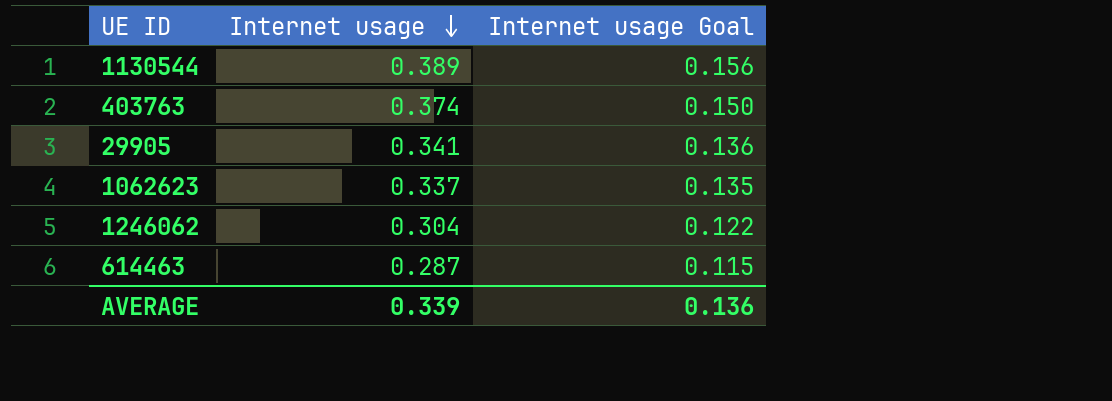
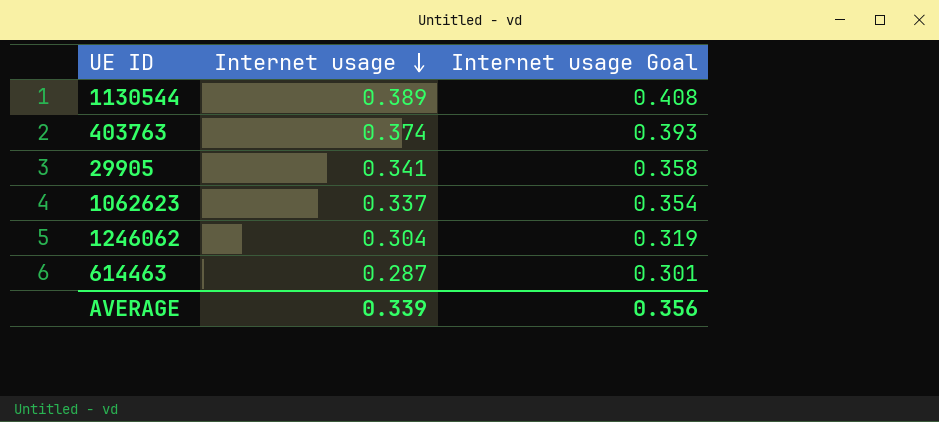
column Internet usage Goal | formula: [Internet usage] * 0.4 -> [Internet usage] * 1.05
AVERAGE | Internet usage Goal: 0.136 -> 0.356

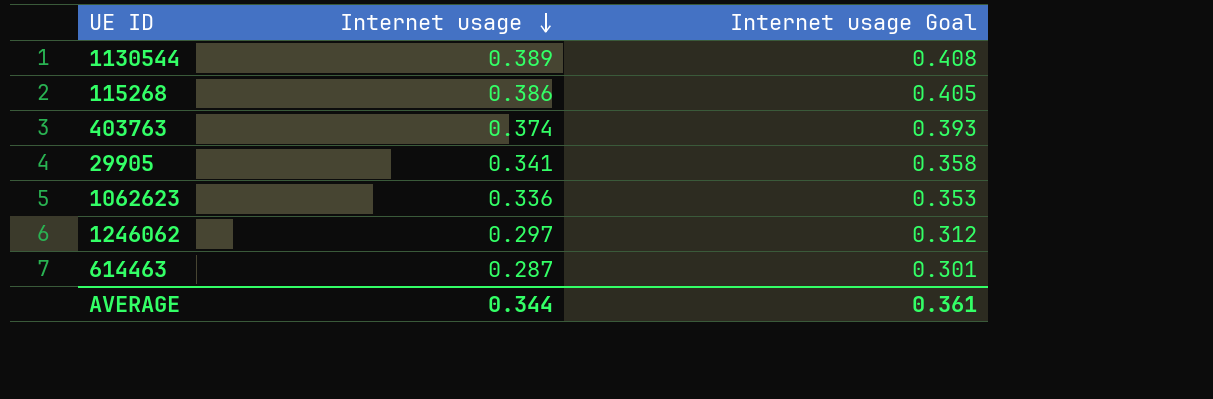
row 115268: none -> 0.386 | 0.405
1062623 | Internet usage: 0.337 -> 0.336
1062623 | Internet usage Goal: 0.354 -> 0.353
1246062 | Internet usage: 0.304 -> 0.297
1246062 | Internet usage Goal: 0.319 -> 0.312
AVERAGE | Internet usage: 0.339 -> 0.344
AVERAGE | Internet usage Goal: 0.356 -> 0.361

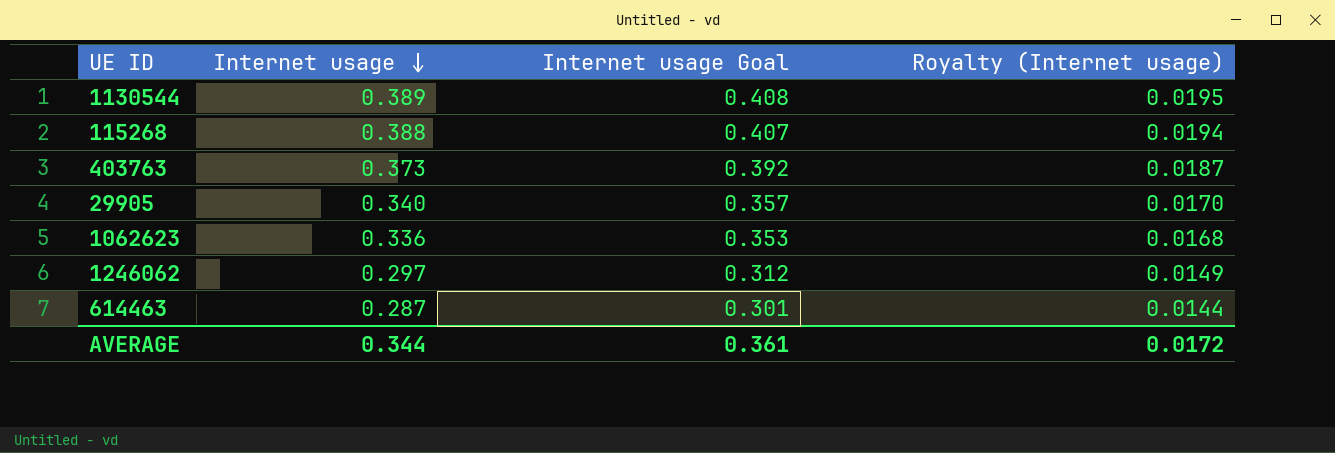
column Royalty (Internet usage) | formula: none -> [Internet usage] * 0.05
115268 | Internet usage: 0.386 -> 0.388
115268 | Internet usage Goal: 0.405 -> 0.407
403763 | Internet usage: 0.374 -> 0.373
403763 | Internet usage Goal: 0.393 -> 0.392
29905 | Internet usage: 0.341 -> 0.340
29905 | Internet usage Goal: 0.358 -> 0.357

